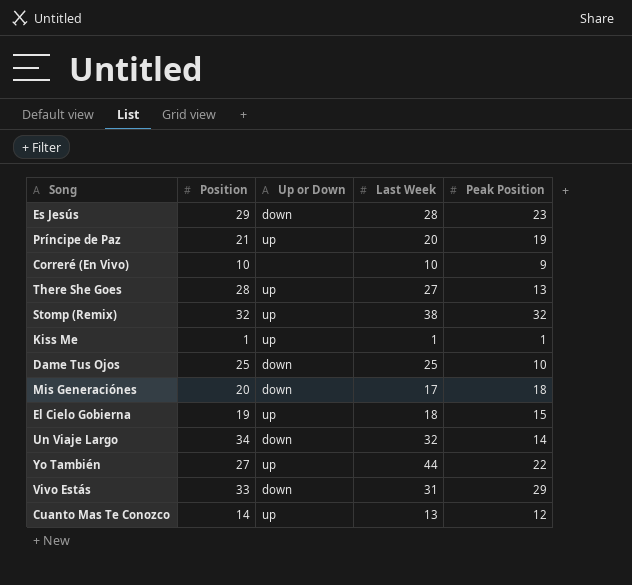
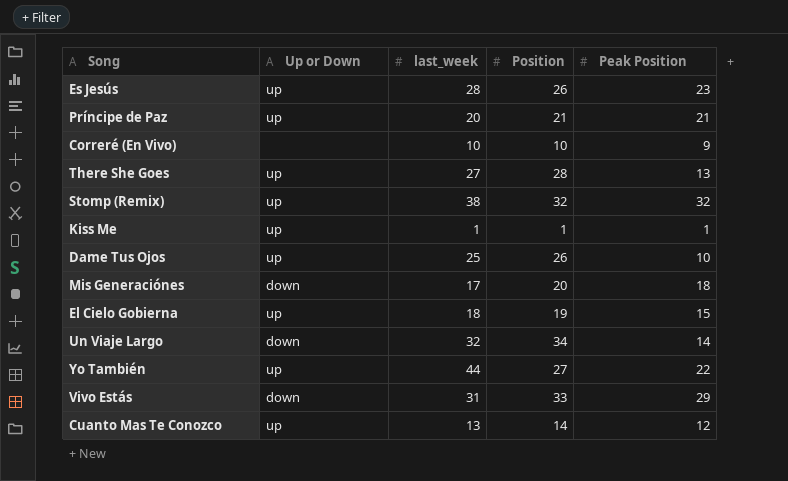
column name: Last Week -> last_week
column Position | position: 2 -> 4
Es Jesús | Up or Down: down -> up
Es Jesús | Position: 29 -> 26
Príncipe de Paz | Peak Position: 19 -> 21
Dame Tus Ojos | Up or Down: down -> up
Dame Tus Ojos | Position: 25 -> 26

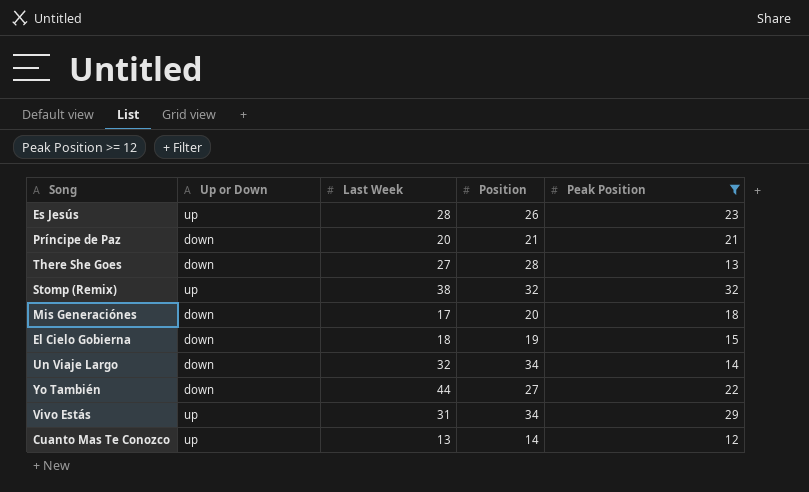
filter: none -> Peak Position >= 12
column name: last_week -> Last Week
Príncipe de Paz | Up or Down: up -> down
There She Goes | Up or Down: up -> down
El Cielo Gobierna | Up or Down: up -> down
Yo También | Up or Down: up -> down
Vivo Estás | Up or Down: down -> up
Vivo Estás | Position: 33 -> 34

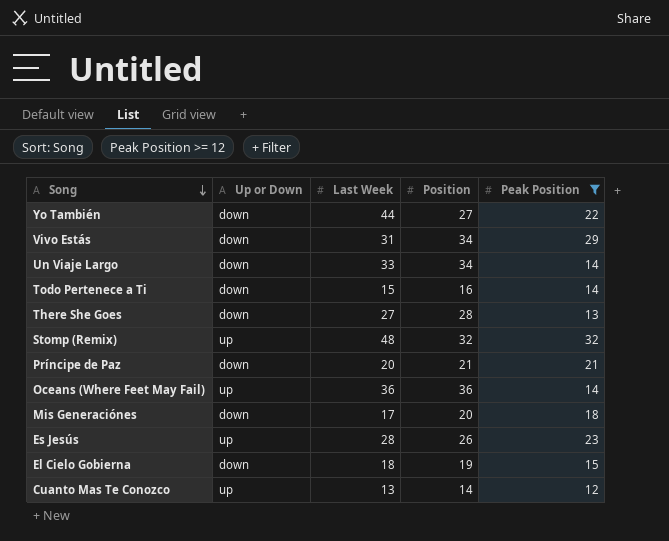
row order: none -> Song descending
Vivo Estás | Up or Down: up -> down
Un Viaje Largo | Last Week: 32 -> 33
row Todo Pertenece a Ti: none -> down | 15 | 16 | 14
Stomp (Remix) | Last Week: 38 -> 48
row Oceans (Where Feet May Fail): none -> up | 36 | 36 | 14

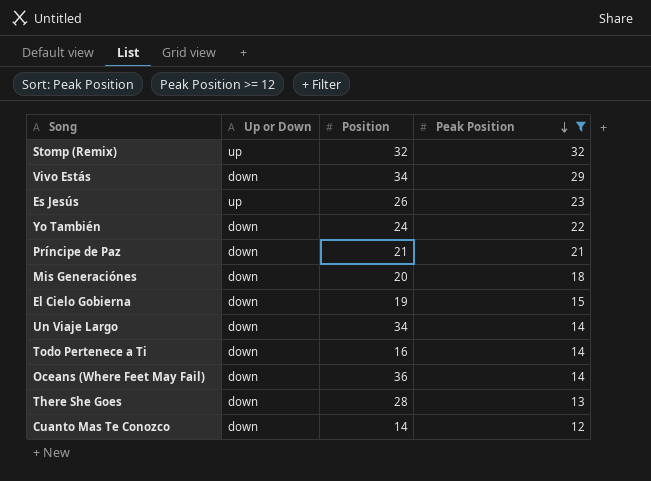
row order: Song descending -> Peak Position descending
column Last Week | position: 3 -> none
Yo También | Position: 27 -> 24
Oceans (Where Feet May Fail) | Up or Down: up -> down
Cuanto Mas Te Conozco | Up or Down: up -> down

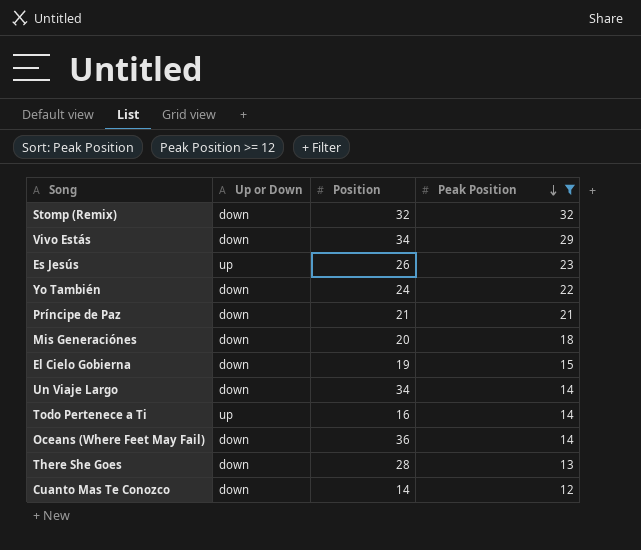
Stomp (Remix) | Up or Down: up -> down
Todo Pertenece a Ti | Up or Down: down -> up

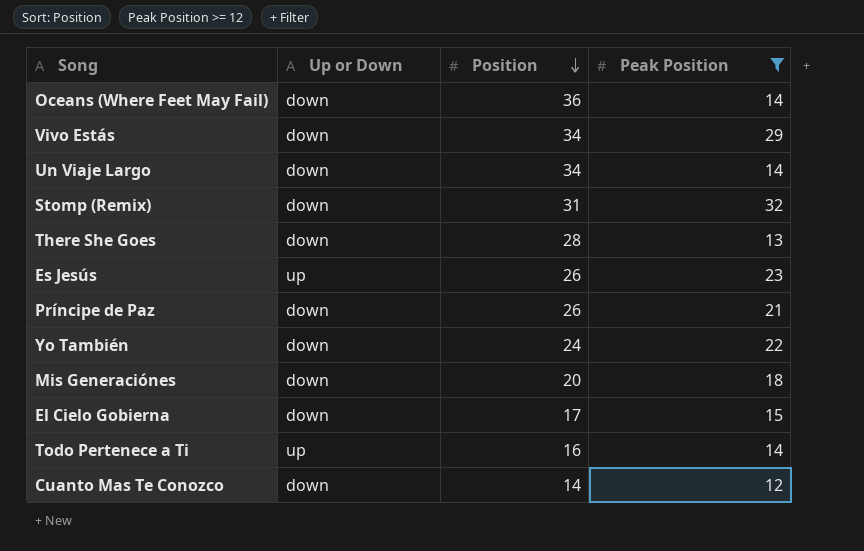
row order: Peak Position descending -> Position descending
Stomp (Remix) | Position: 32 -> 31
Príncipe de Paz | Position: 21 -> 26
El Cielo Gobierna | Position: 19 -> 17

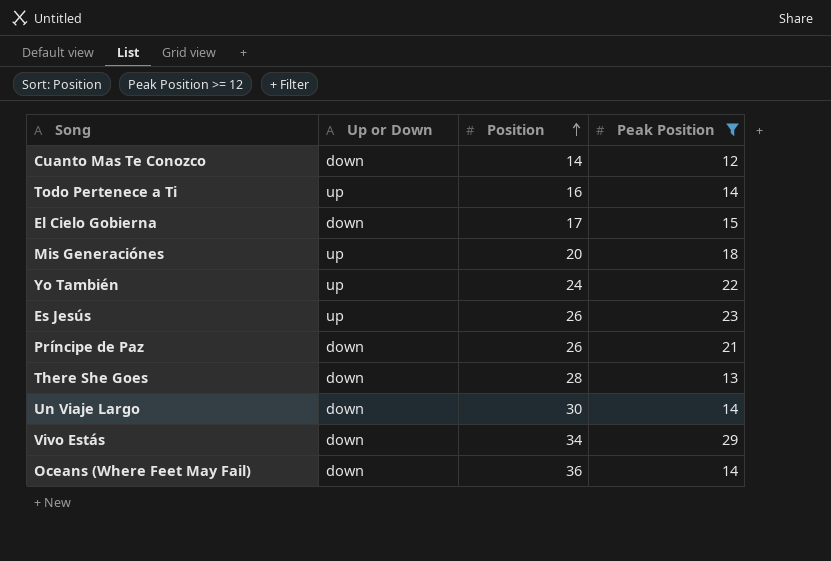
row order: Position descending -> Position ascending
row Stomp (Remix): down | 31 | 32 -> none
Mis Generaciónes | Up or Down: down -> up
Yo También | Up or Down: down -> up
Un Viaje Largo | Position: 34 -> 30

